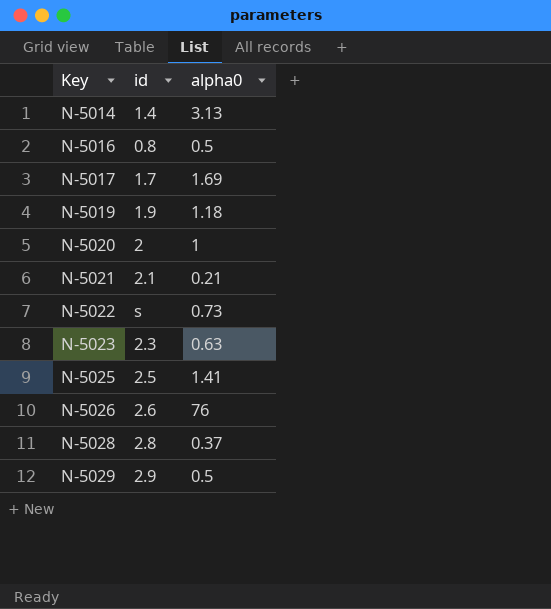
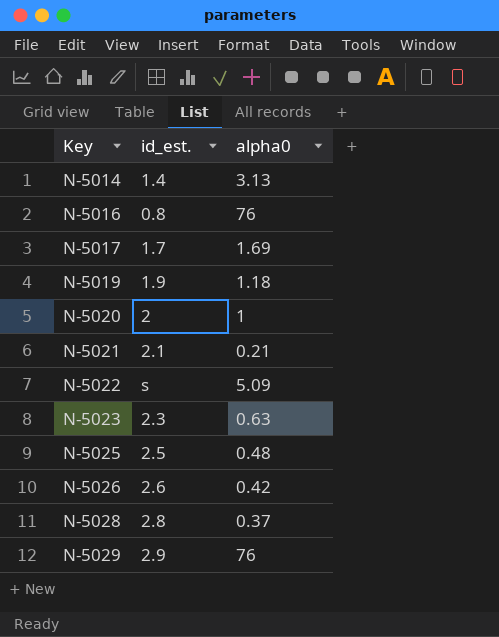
column name: id -> id_est.
N-5016 | alpha0: 0.5 -> 76
N-5022 | alpha0: 0.73 -> 5.09
N-5025 | alpha0: 1.41 -> 0.48
N-5026 | alpha0: 76 -> 0.42
N-5029 | alpha0: 0.5 -> 76

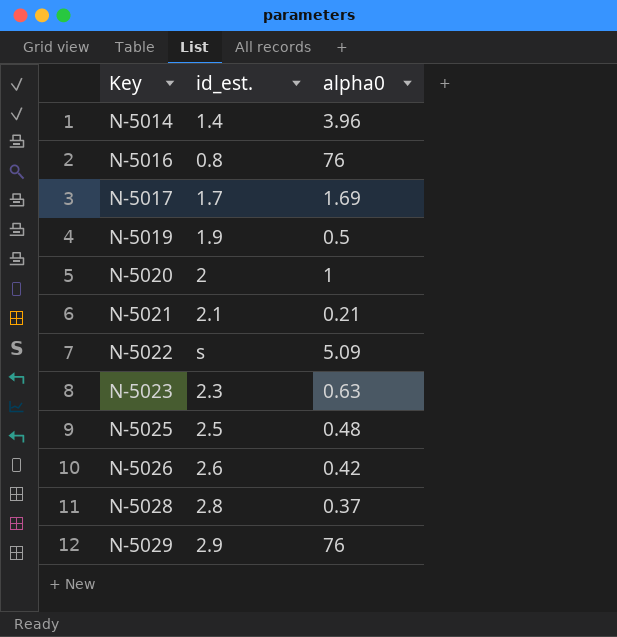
N-5014 | alpha0: 3.13 -> 3.96
N-5019 | alpha0: 1.18 -> 0.5

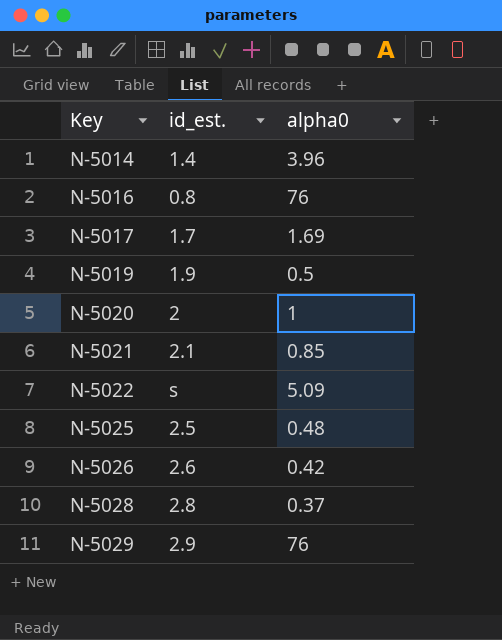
row N-5023: 2.3 | 0.63 -> none
N-5021 | alpha0: 0.21 -> 0.85

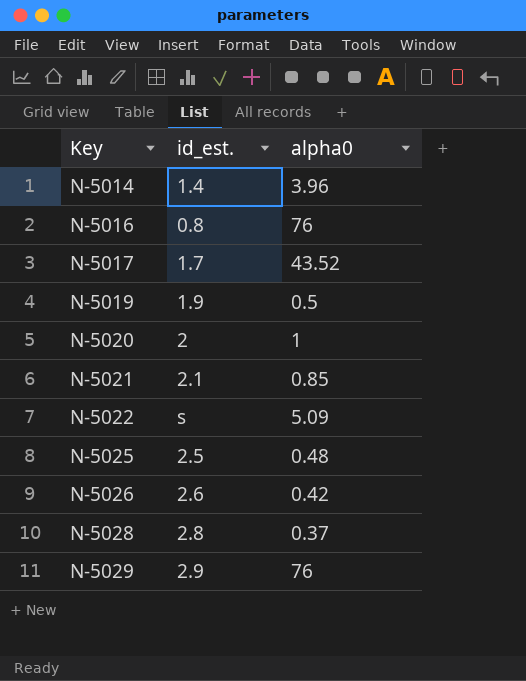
N-5017 | alpha0: 1.69 -> 43.52

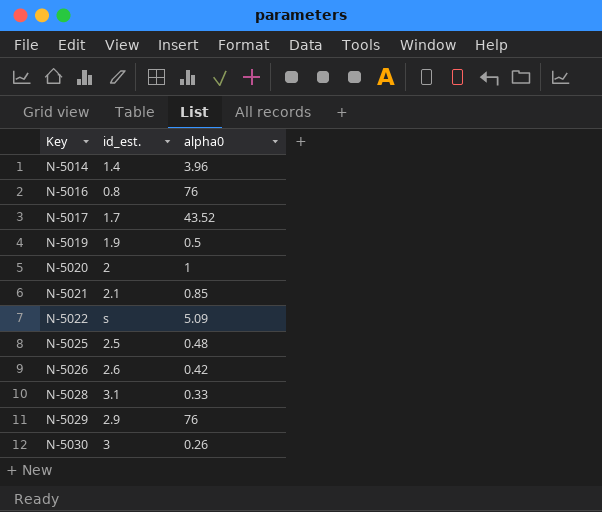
N-5028 | id_est.: 2.8 -> 3.1
N-5028 | alpha0: 0.37 -> 0.33
row N-5030: none -> 3 | 0.26

